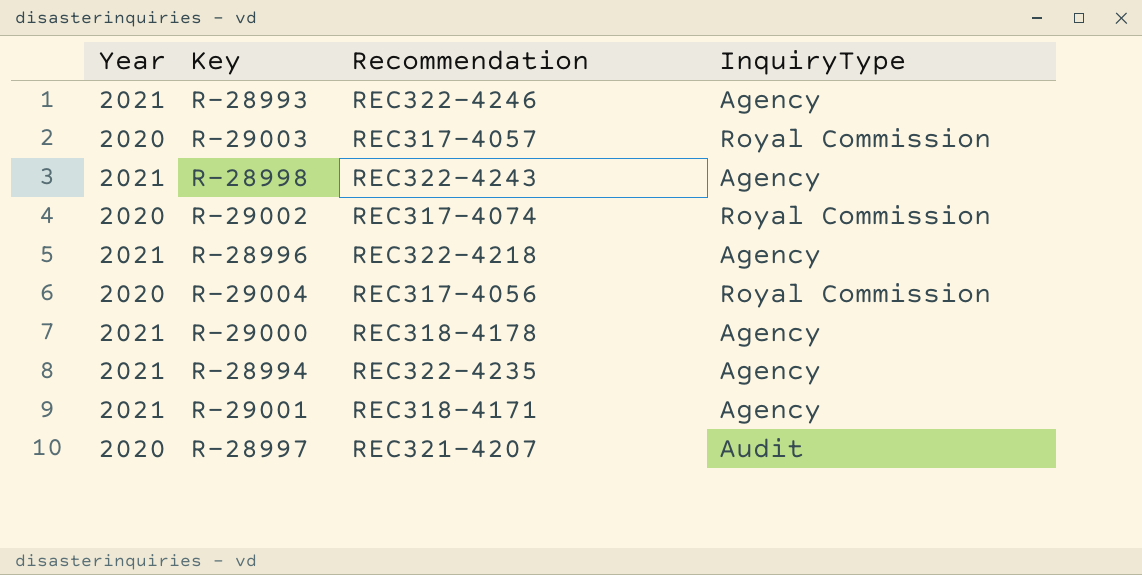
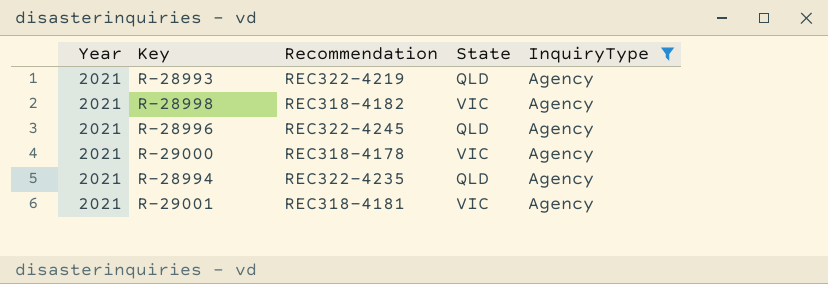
filter: none -> InquiryType = Agency
column State | position: none -> 4
R-28993 | Recommendation: REC322-4246 -> REC322-4219
R-28998 | Recommendation: REC322-4243 -> REC318-4182
R-28996 | Recommendation: REC322-4218 -> REC322-4245
R-29001 | Recommendation: REC318-4171 -> REC318-4181

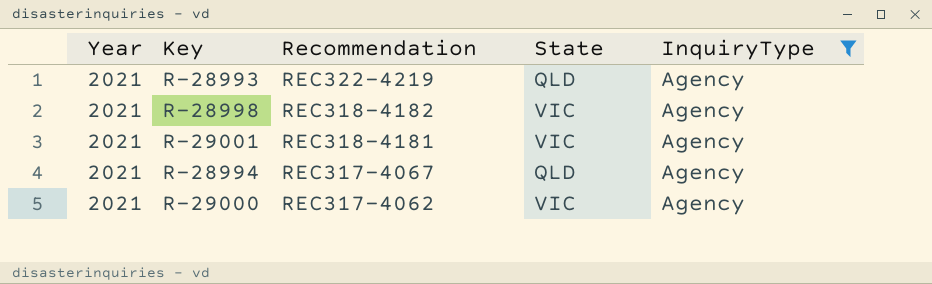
row order: none -> Recommendation descending
row R-28996: 2021 | REC322-4245 | QLD | Agency -> none
R-28994 | Recommendation: REC322-4235 -> REC317-4067
R-29000 | Recommendation: REC318-4178 -> REC317-4062

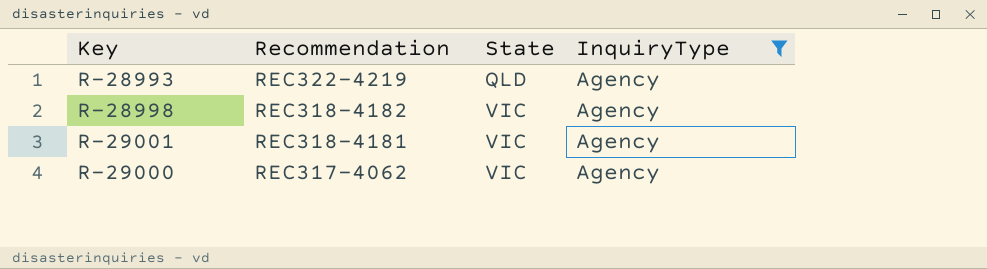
column Year | position: 1 -> none
row R-28994: 2021 | REC317-4067 | QLD | Agency -> none

